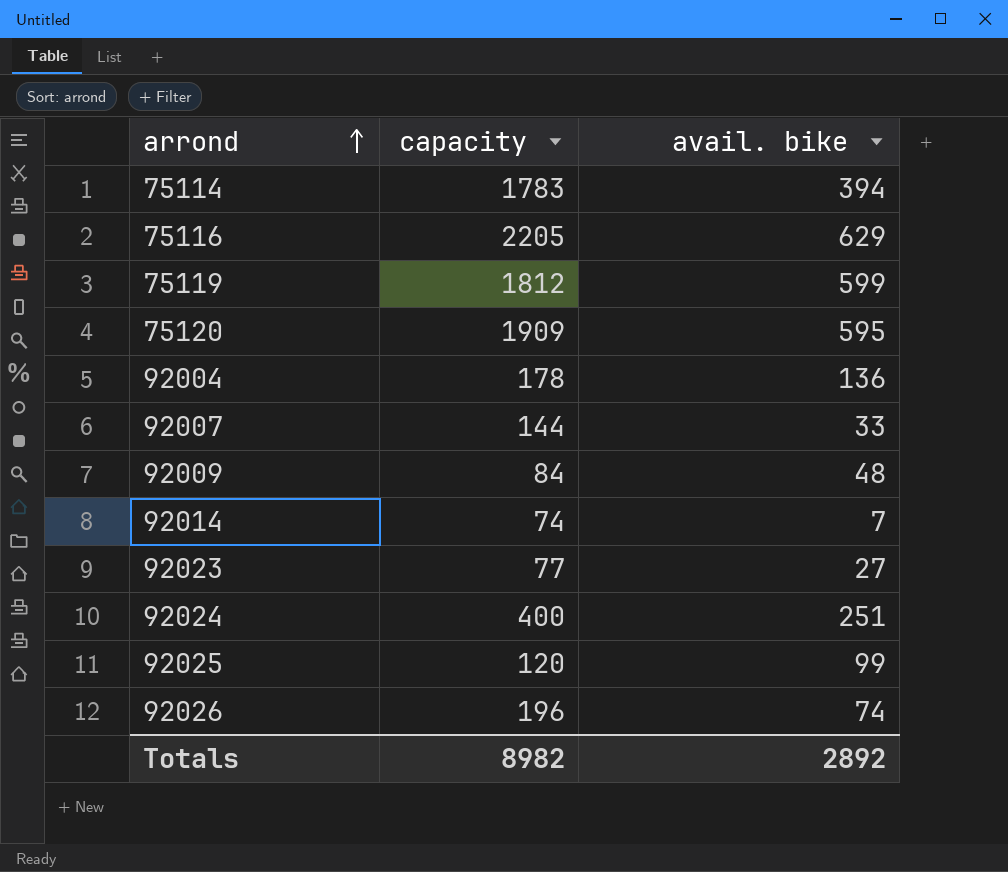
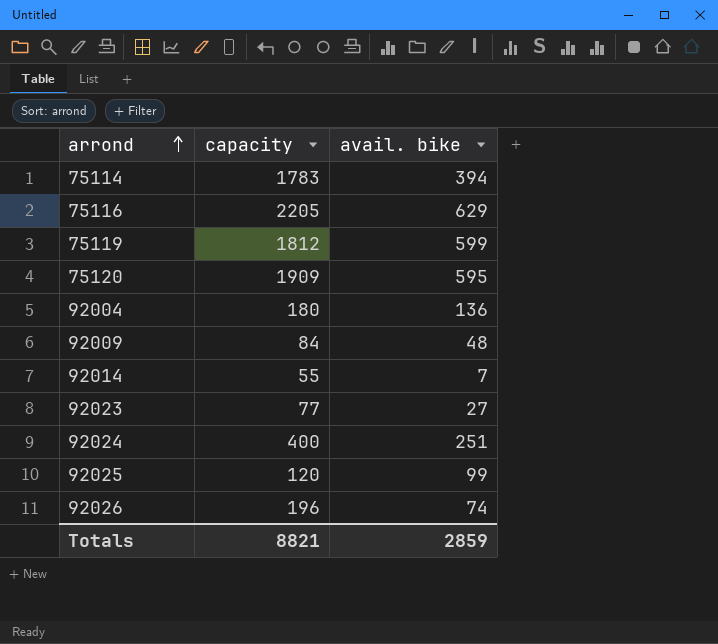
row 92007: 144 | 33 -> none
92004 | capacity: 178 -> 180
92014 | capacity: 74 -> 55
Totals | capacity: 8982 -> 8821
Totals | avail. bike: 2892 -> 2859

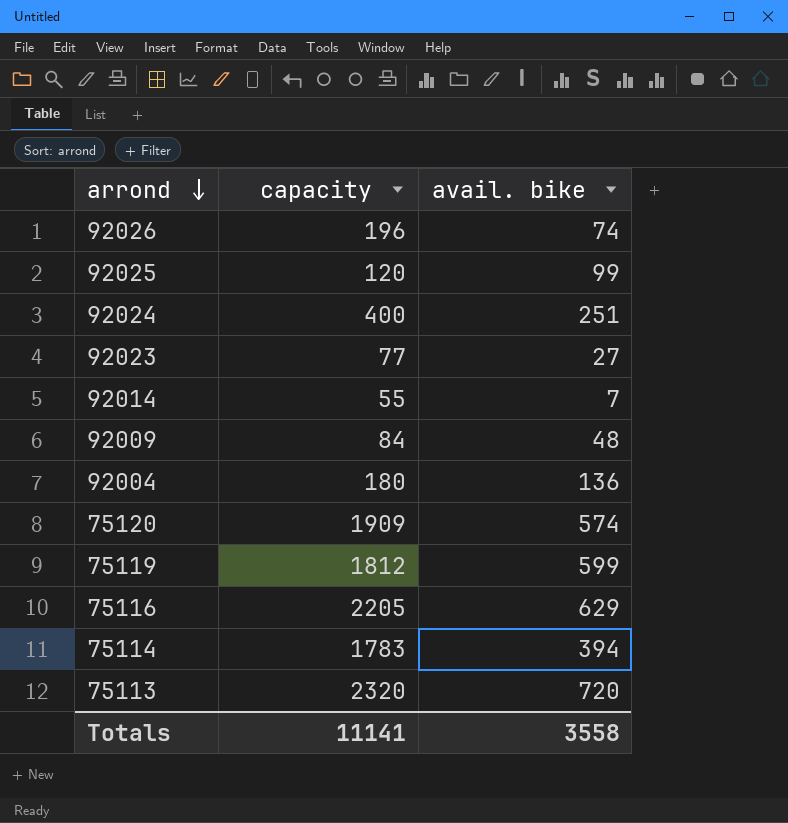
row order: arrond ascending -> arrond descending
75120 | avail. bike: 595 -> 574
row 75113: none -> 2320 | 720
Totals | capacity: 8821 -> 11141
Totals | avail. bike: 2859 -> 3558

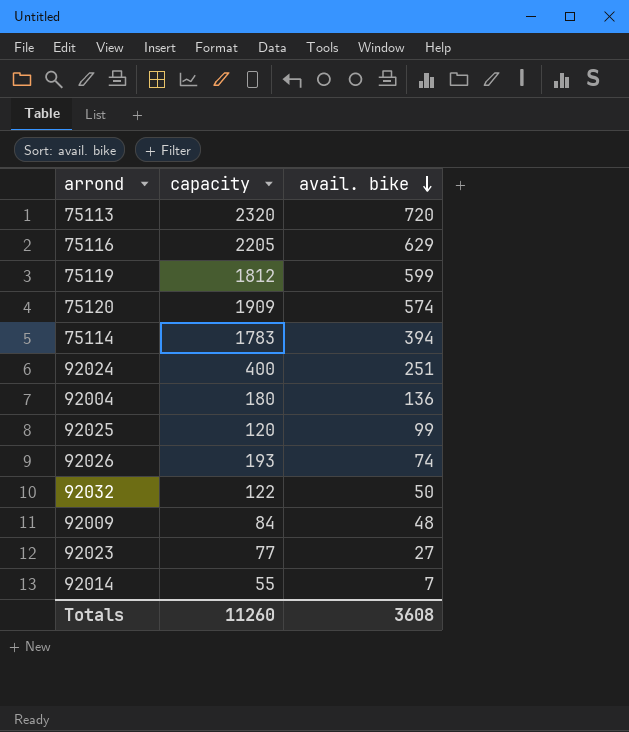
row order: arrond descending -> avail. bike descending
92026 | capacity: 196 -> 193
row 92032: none -> 122 | 50
Totals | capacity: 11141 -> 11260
Totals | avail. bike: 3558 -> 3608

